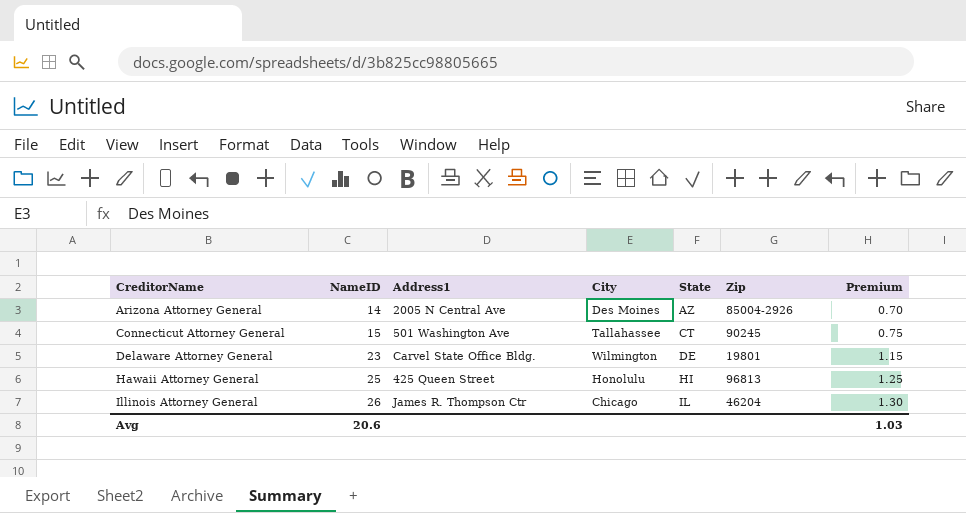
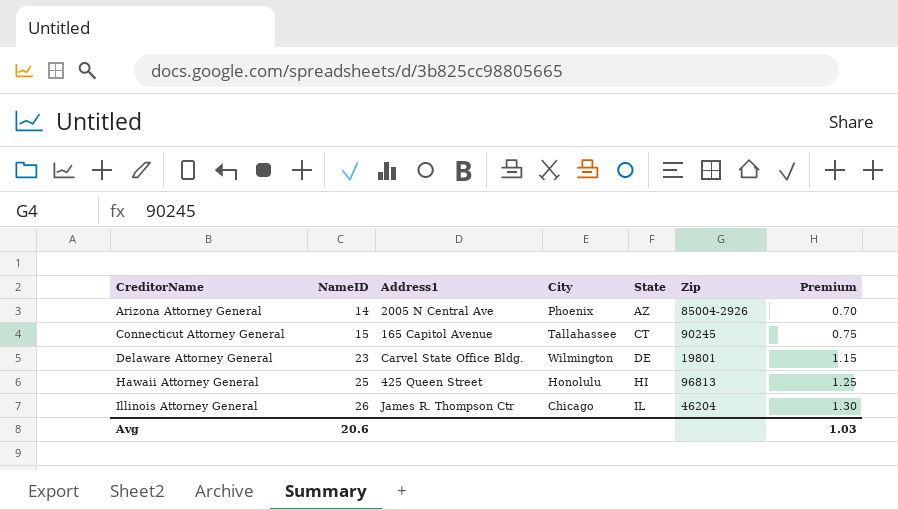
Arizona Attorney General | City: Des Moines -> Phoenix
Connecticut Attorney General | Address1: 501 Washington Ave -> 165 Capitol Avenue

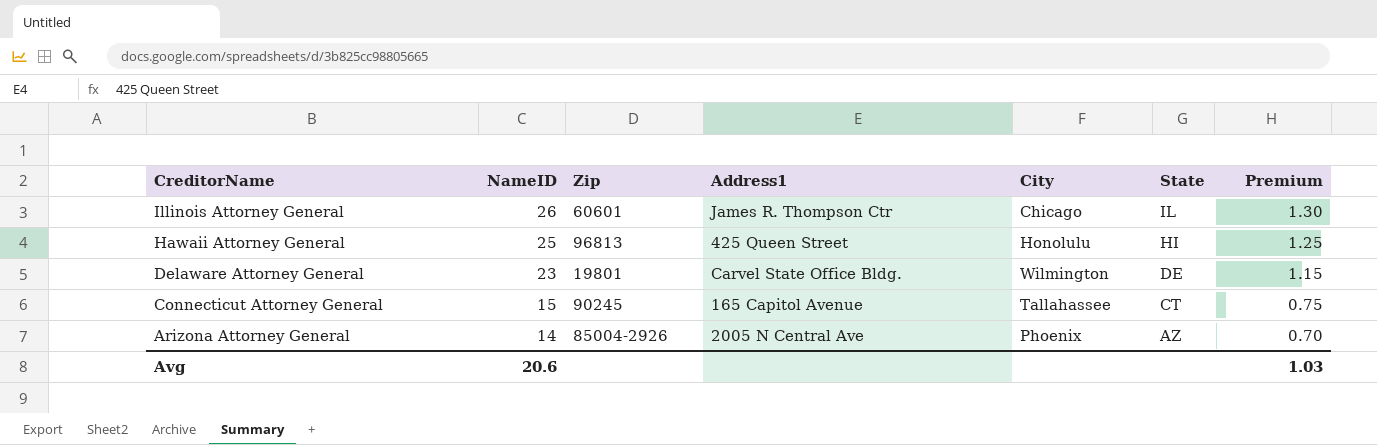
row order: CreditorName ascending -> CreditorName descending
column Zip | position: 6 -> 3
Illinois Attorney General | Zip: 46204 -> 60601

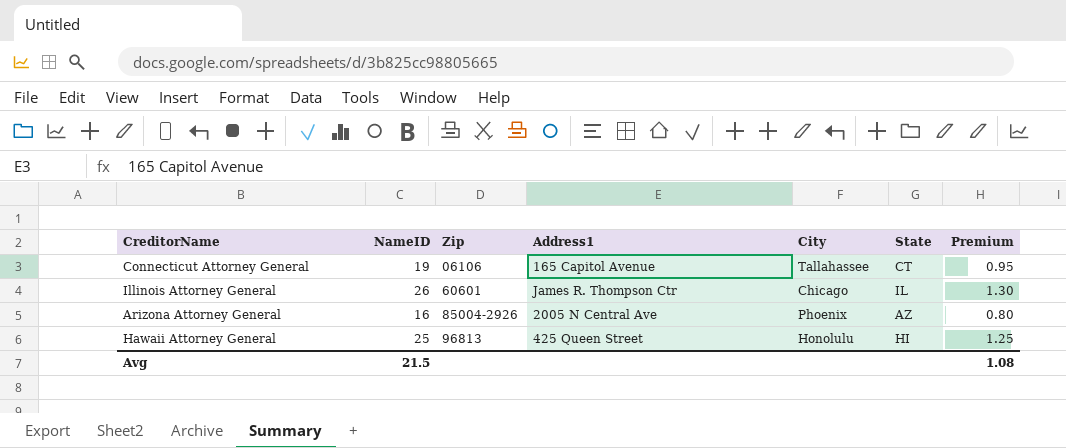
row order: CreditorName descending -> Zip ascending
row Delaware Attorney General: 23 | 19801 | Carvel State Office Bldg. | Wilmington | DE | 1.15 -> none
Connecticut Attorney General | NameID: 15 -> 19
Connecticut Attorney General | Zip: 90245 -> 06106
Connecticut Attorney General | Premium: 0.75 -> 0.95
Arizona Attorney General | NameID: 14 -> 16
Arizona Attorney General | Premium: 0.70 -> 0.80
Avg | NameID: 20.6 -> 21.5
Avg | Premium: 1.03 -> 1.08

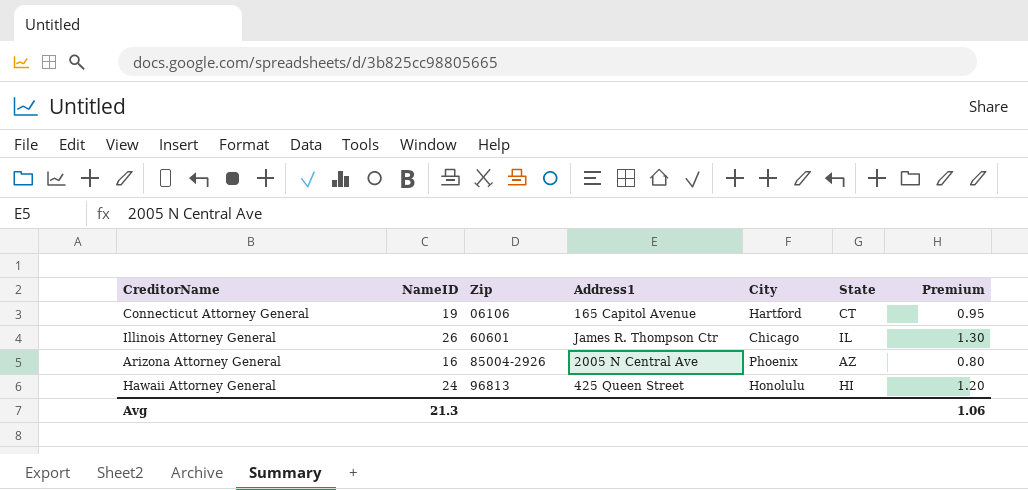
Connecticut Attorney General | City: Tallahassee -> Hartford
Hawaii Attorney General | NameID: 25 -> 24
Hawaii Attorney General | Premium: 1.25 -> 1.20
Avg | NameID: 21.5 -> 21.3
Avg | Premium: 1.08 -> 1.06

